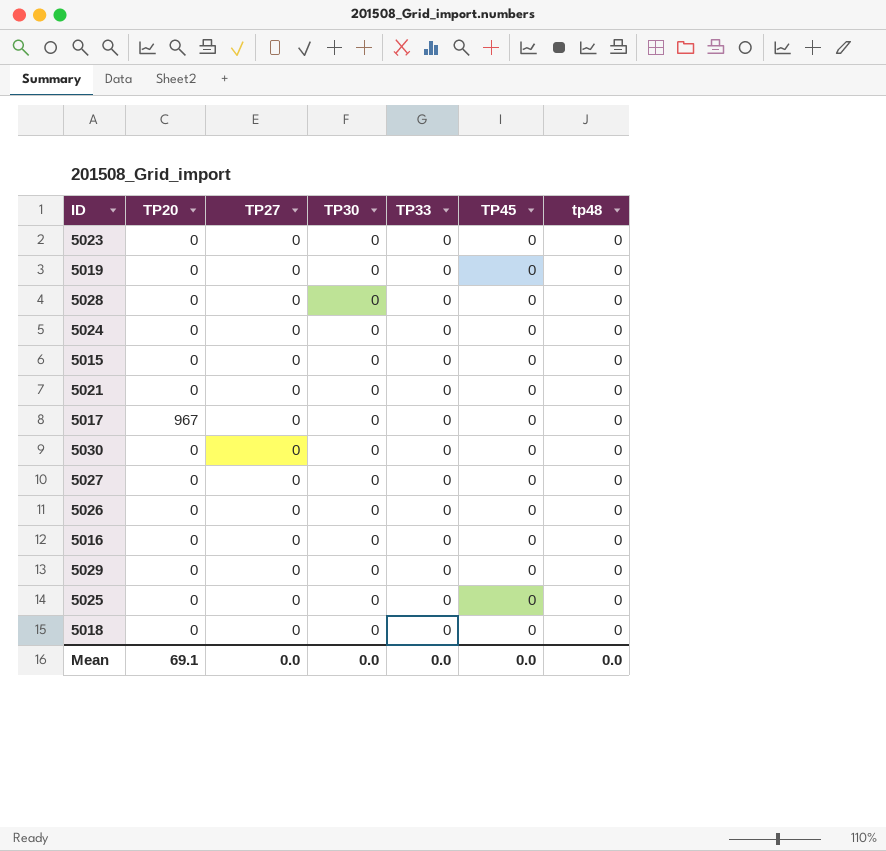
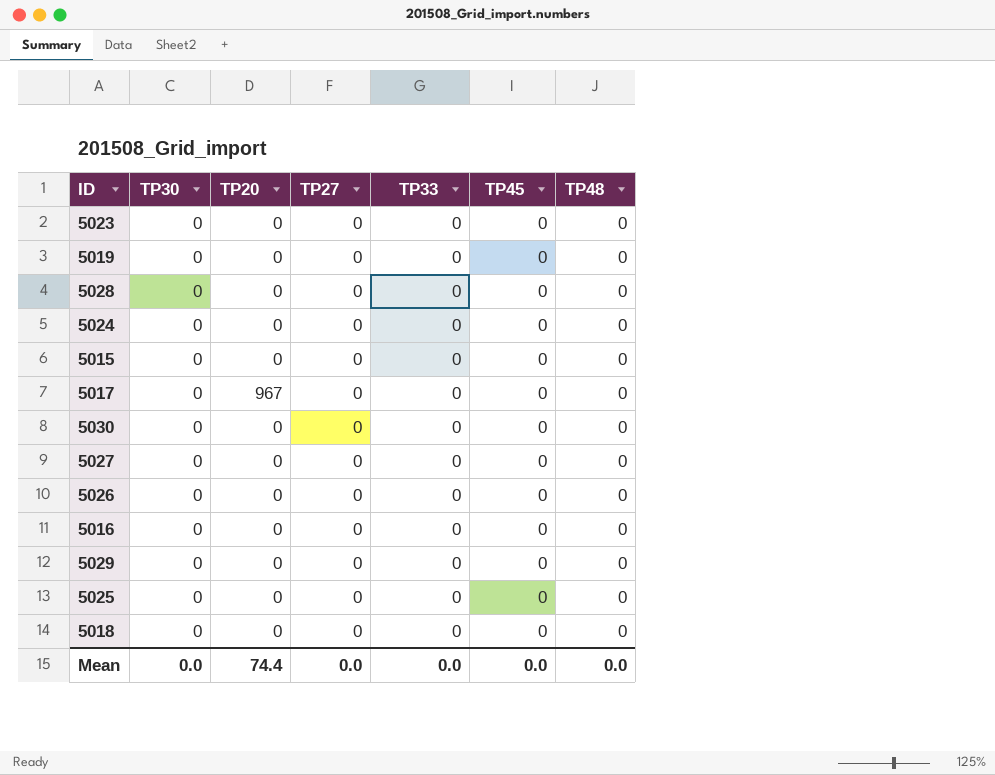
column TP30 | position: 4 -> 2
column name: tp48 -> TP48
row 5021: 0 | 0 | 0 | 0 | 0 | 0 -> none
Mean | TP20: 69.1 -> 74.4

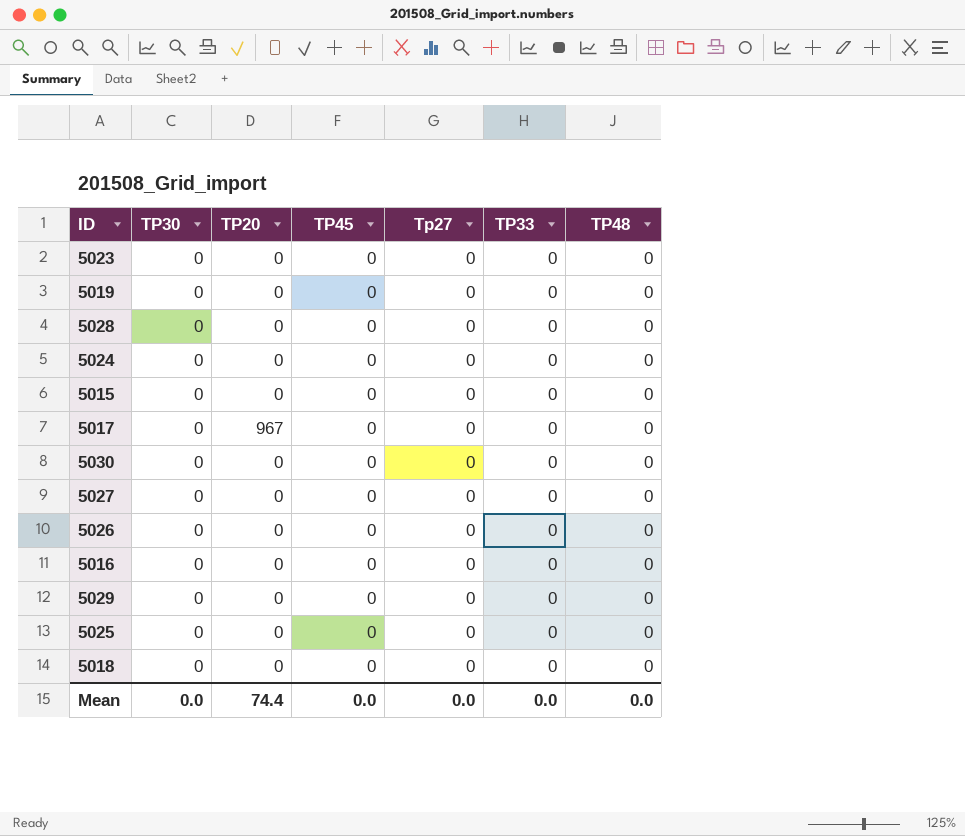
column TP45 | position: 6 -> 4
column name: TP27 -> Tp27

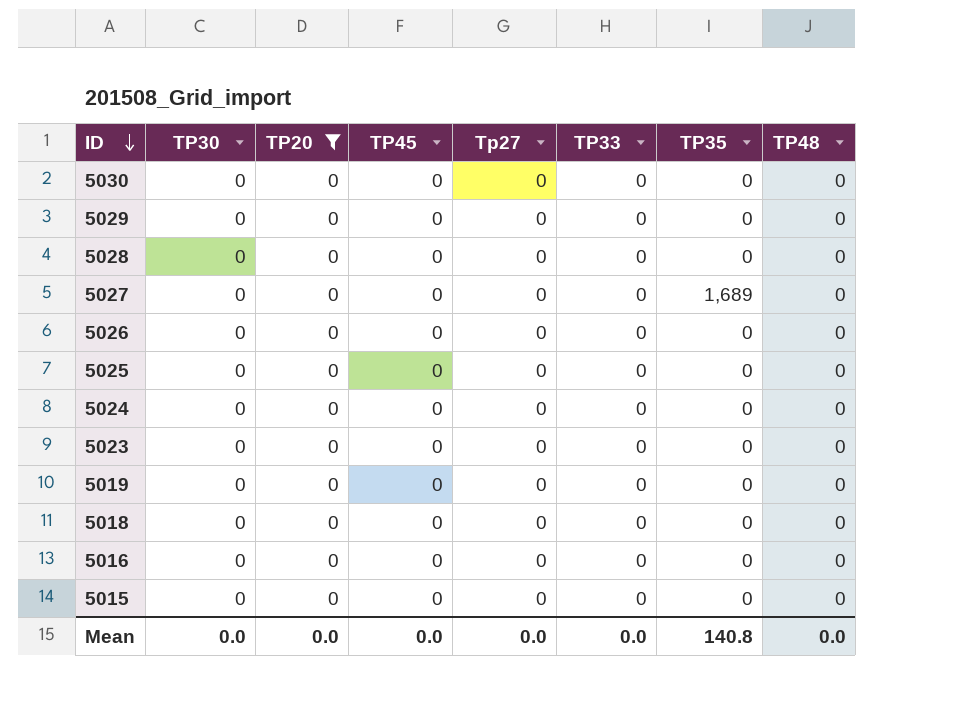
filter: none -> TP20 = 0
row order: none -> ID descending
column TP35 | position: none -> 7
Mean | TP20: 74.4 -> 0.0

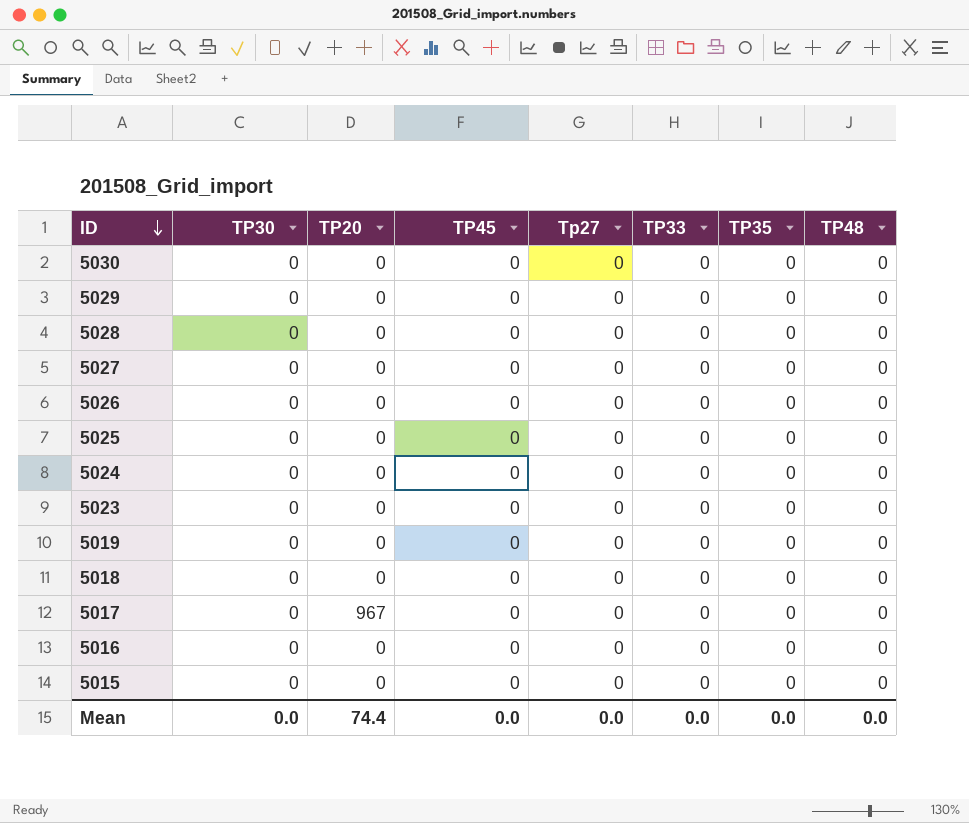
filter: TP20 = 0 -> none
5027 | TP35: 1,689 -> 0
Mean | TP20: 0.0 -> 74.4
Mean | TP35: 140.8 -> 0.0

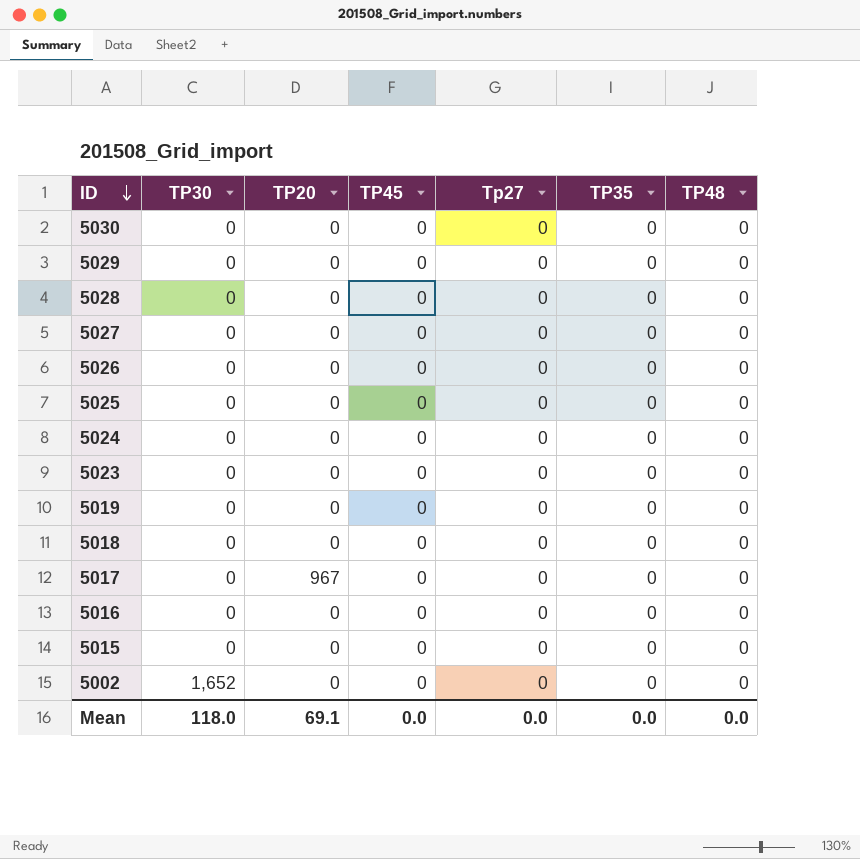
column TP33 | position: 6 -> none
row 5002: none -> 1,652 | 0 | 0 | 0 | 0 | 0
Mean | TP30: 0.0 -> 118.0
Mean | TP20: 74.4 -> 69.1

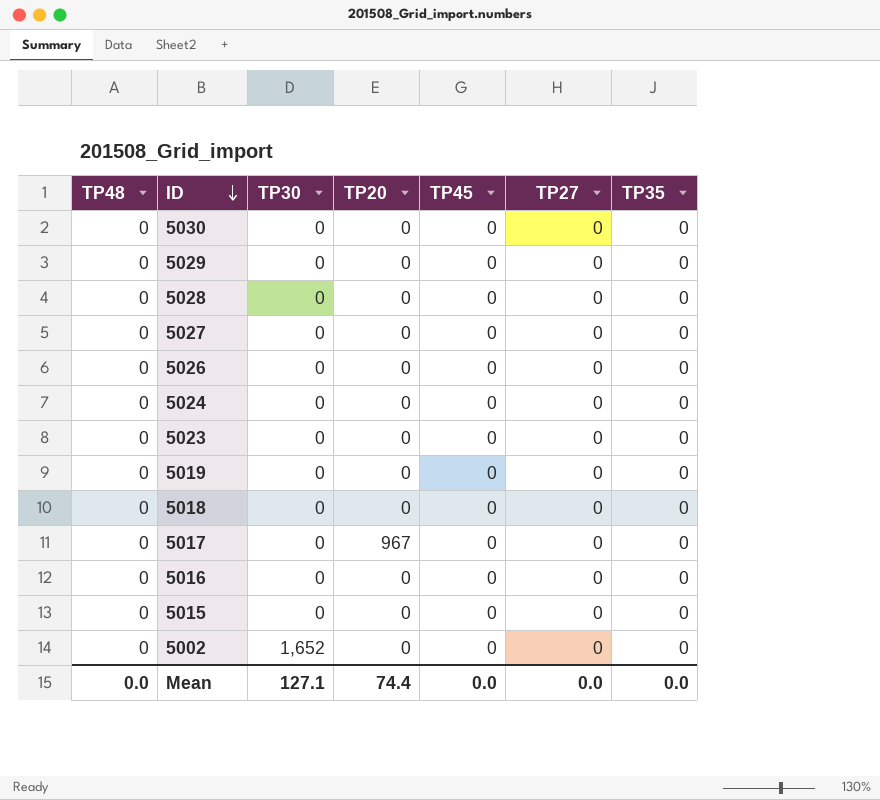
column TP48 | position: 7 -> 1
column name: Tp27 -> TP27
row 5025: 0 | 0 | 0 | 0 | 0 | 0 -> none
Mean | TP30: 118.0 -> 127.1
Mean | TP20: 69.1 -> 74.4

